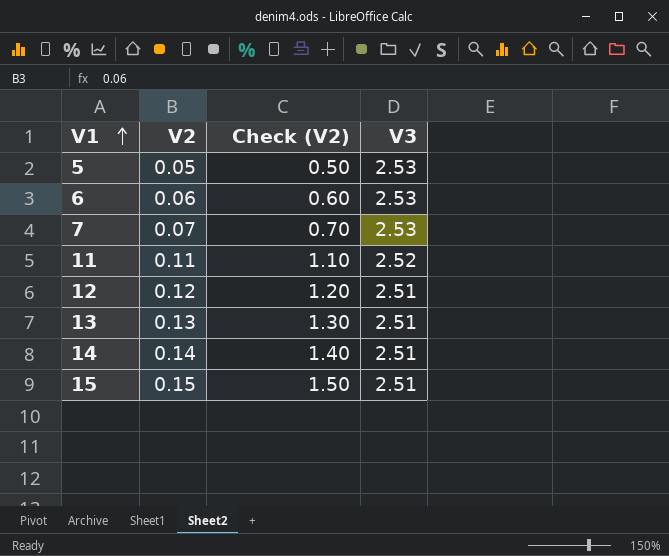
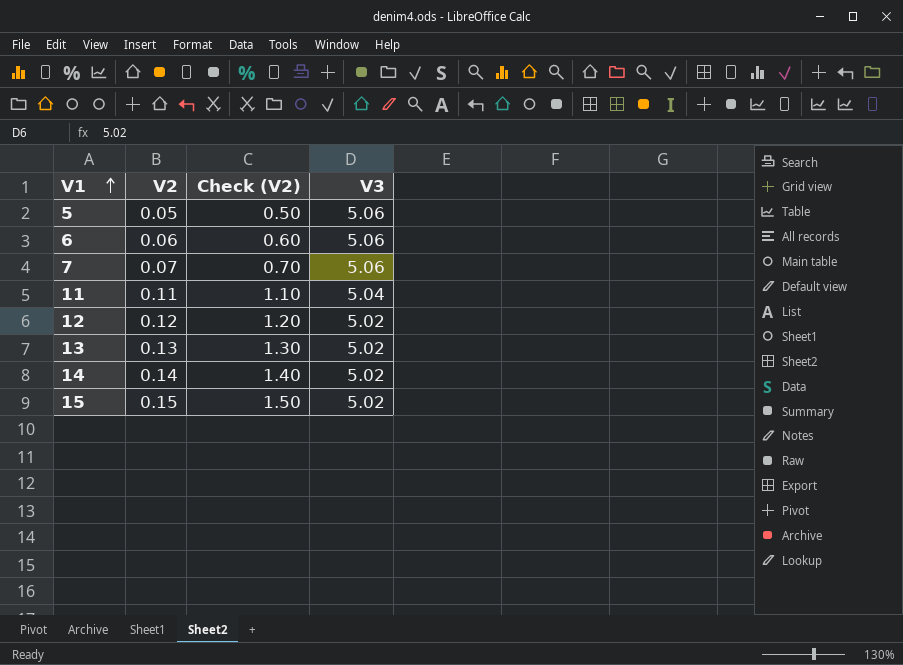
5 | V3: 2.53 -> 5.06
6 | V3: 2.53 -> 5.06
7 | V3: 2.53 -> 5.06
11 | V3: 2.52 -> 5.04
12 | V3: 2.51 -> 5.02
13 | V3: 2.51 -> 5.02
14 | V3: 2.51 -> 5.02
15 | V3: 2.51 -> 5.02

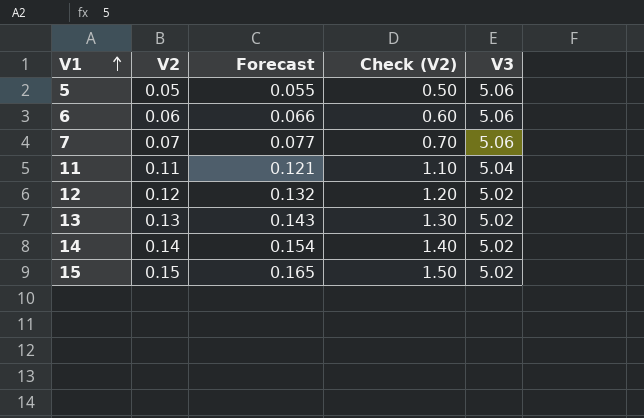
column Forecast | formula: none -> [V2] * 1.1

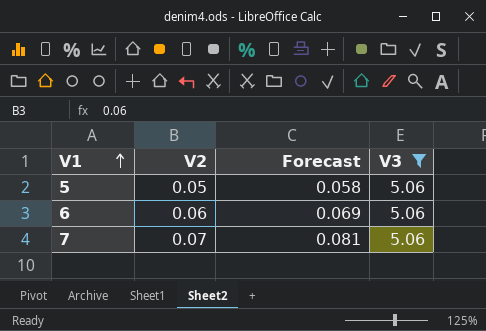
filter: none -> V3 = 5.06
column Check (V2) | formula: [V2] * 10 -> none
column Forecast | formula: [V2] * 1.1 -> [V2] * 1.15

